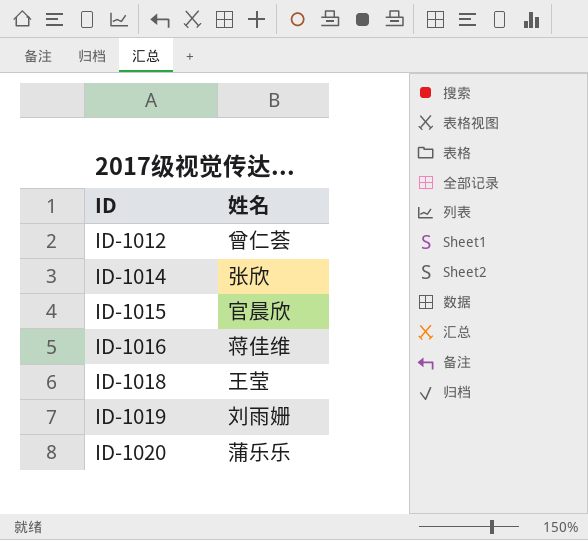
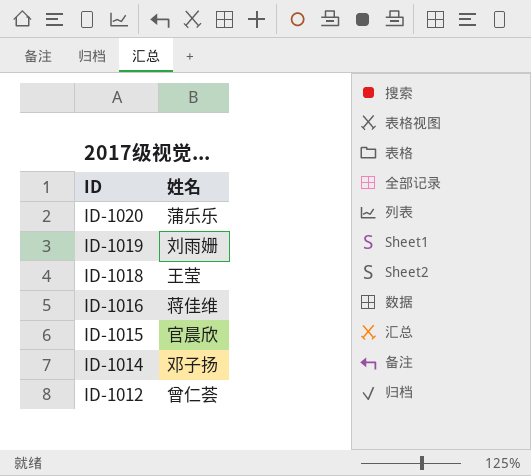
row order: ID ascending -> ID descending
ID-1014 | 姓名: 张欣 -> 邓子扬

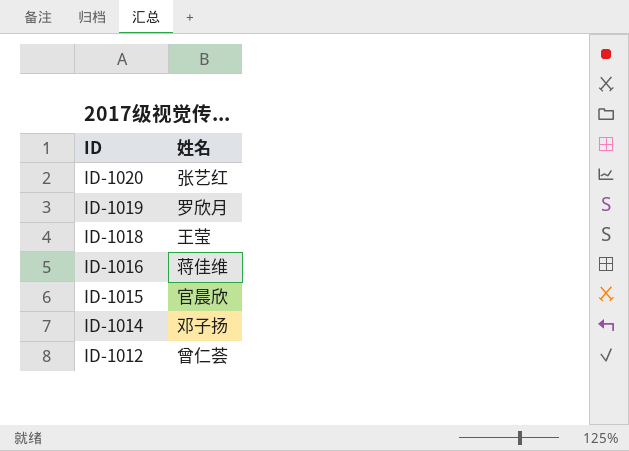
ID-1020 | 姓名: 蒲乐乐 -> 张艺红
ID-1019 | 姓名: 刘雨姗 -> 罗欣月

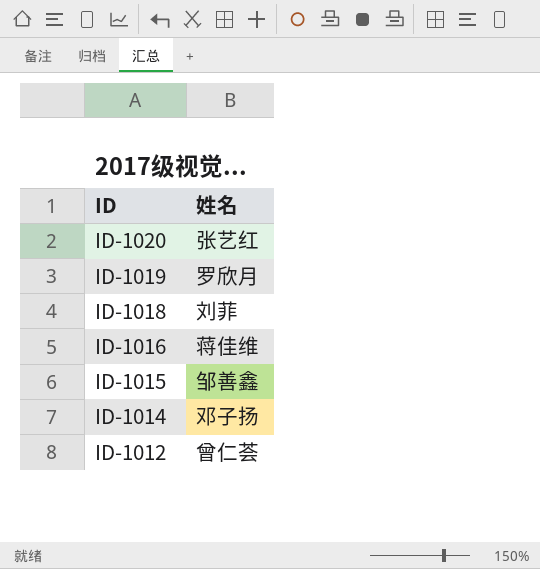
ID-1018 | 姓名: 王莹 -> 刘菲
ID-1015 | 姓名: 官晨欣 -> 邹善鑫

